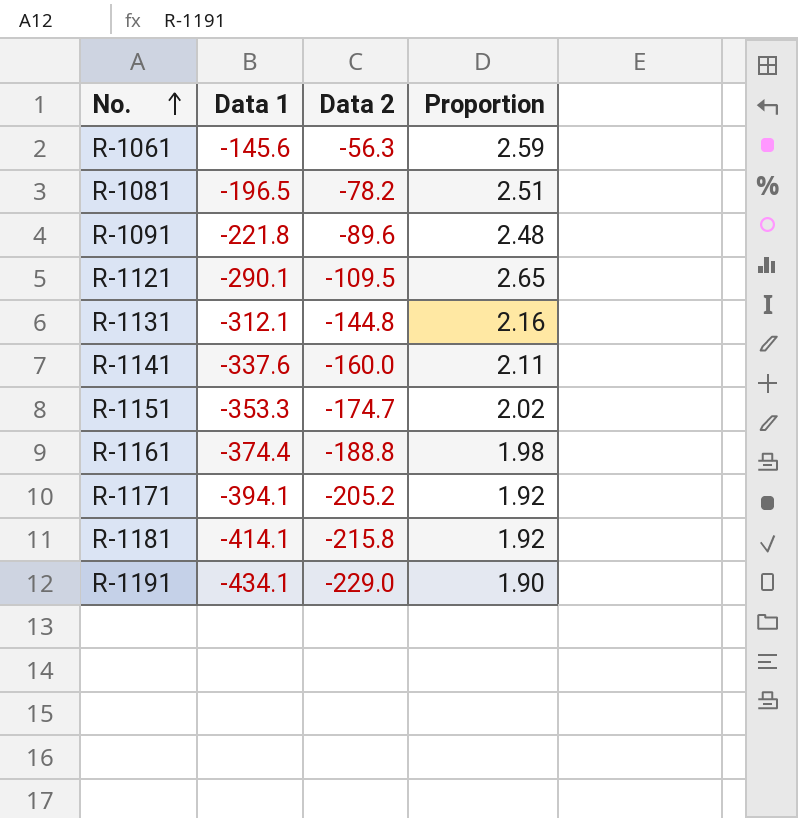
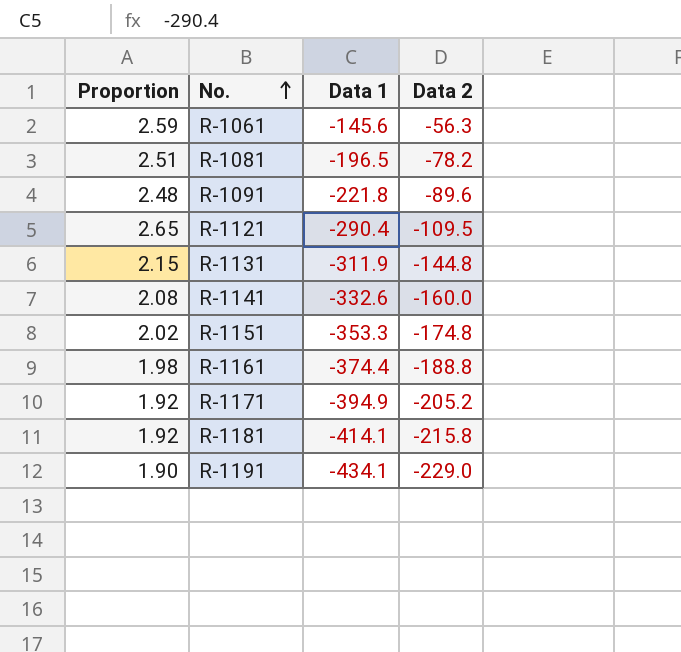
column Proportion | position: 4 -> 1
R-1121 | Data 1: -290.1 -> -290.4
R-1131 | Proportion: 2.16 -> 2.15
R-1131 | Data 1: -312.1 -> -311.9
R-1141 | Proportion: 2.11 -> 2.08
R-1141 | Data 1: -337.6 -> -332.6
R-1151 | Data 2: -174.7 -> -174.8
R-1171 | Data 1: -394.1 -> -394.9

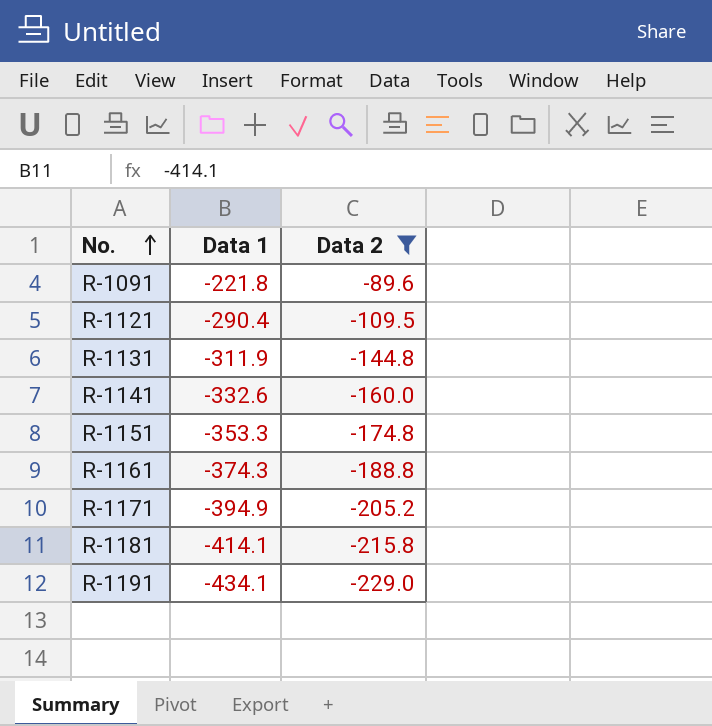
filter: none -> Data 2 <= -89.6
column Proportion | formula: [Data 1] / [Data 2] -> none
R-1161 | Data 1: -374.4 -> -374.3

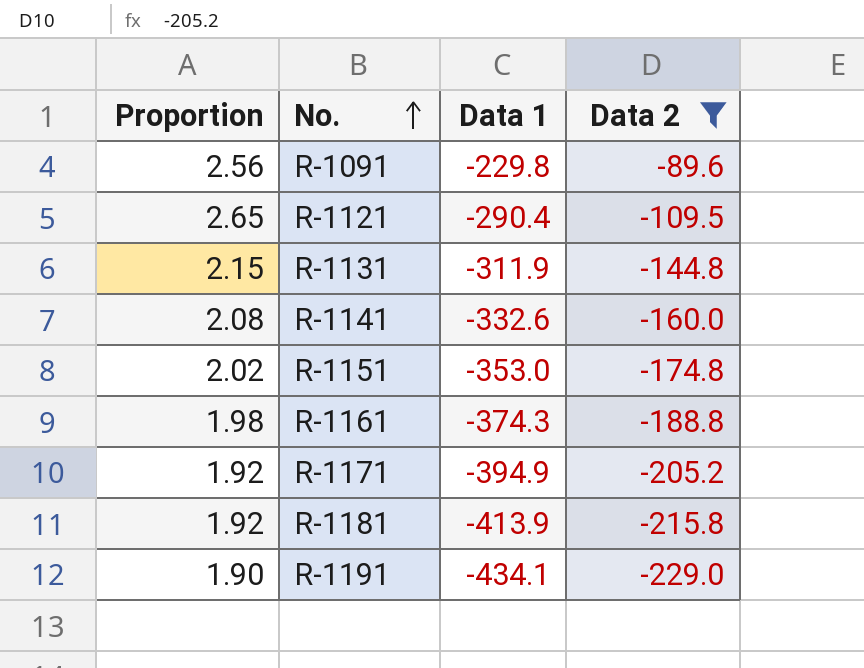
column Proportion | formula: none -> [Data 1] / [Data 2]
R-1091 | Data 1: -221.8 -> -229.8
R-1151 | Data 1: -353.3 -> -353.0
R-1181 | Data 1: -414.1 -> -413.9

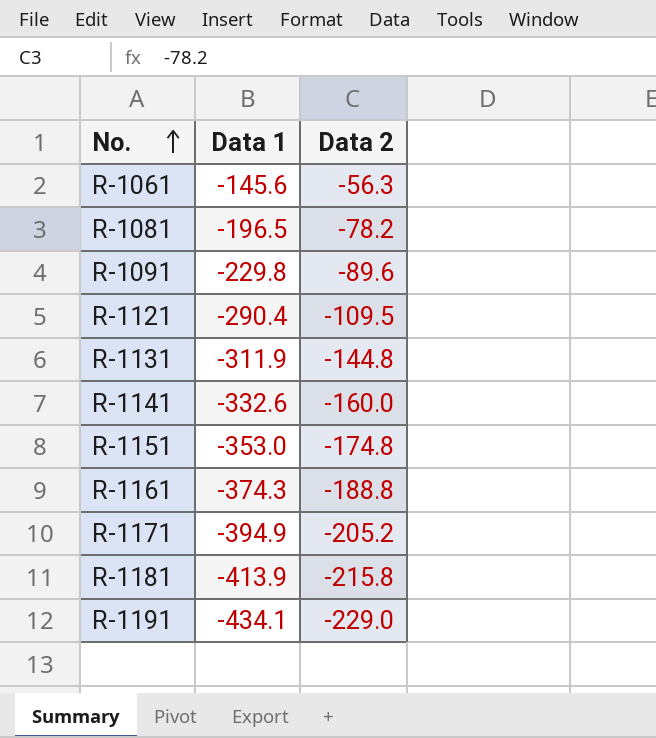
filter: Data 2 <= -89.6 -> none
column Proportion | formula: [Data 1] / [Data 2] -> none

